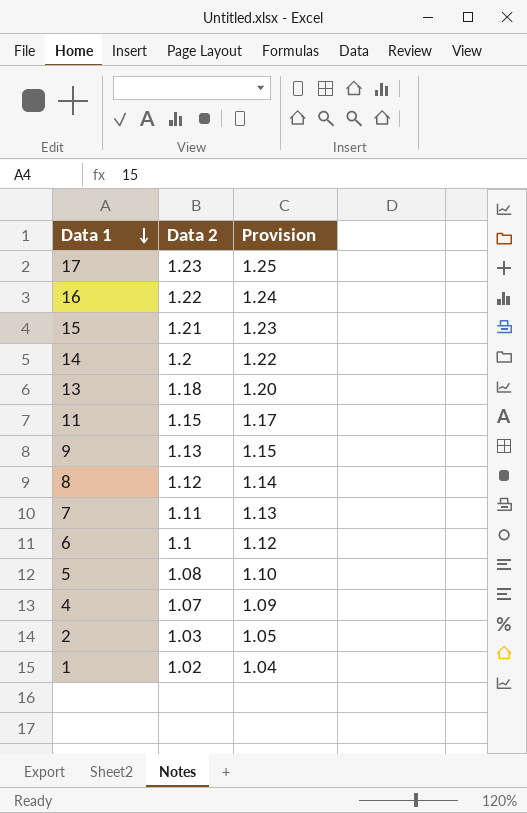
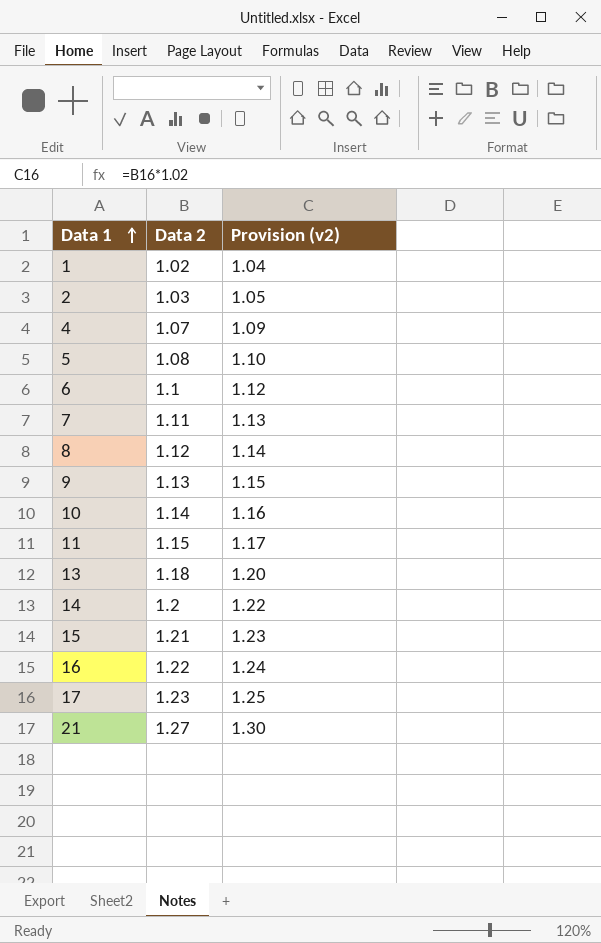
row order: Data 1 descending -> Data 1 ascending
column name: Provision -> Provision (v2)
row 10: none -> 1.14 | 1.16
row 21: none -> 1.27 | 1.30

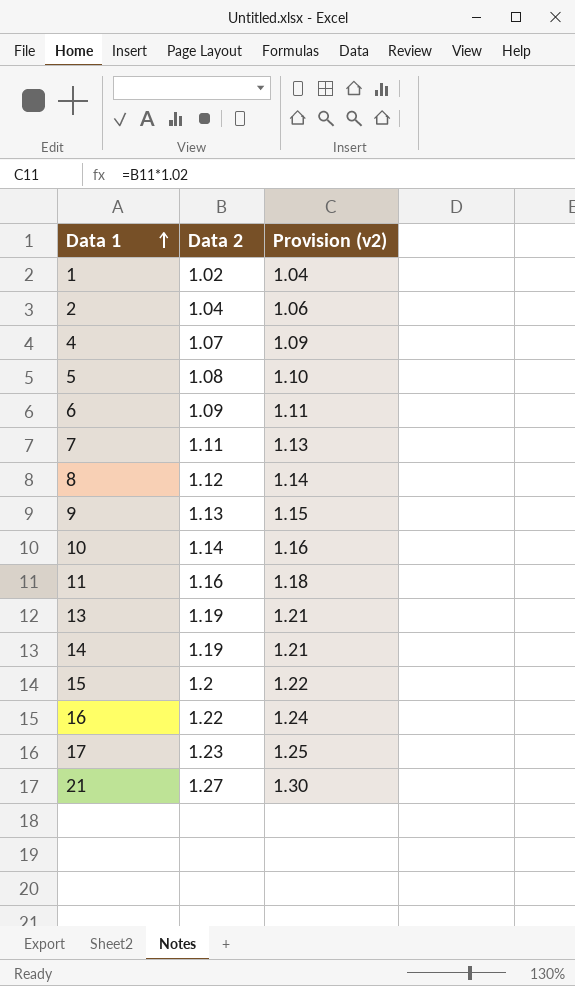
2 | Data 2: 1.03 -> 1.04
2 | Provision (v2): 1.05 -> 1.06
6 | Data 2: 1.1 -> 1.09
6 | Provision (v2): 1.12 -> 1.11
11 | Data 2: 1.15 -> 1.16
11 | Provision (v2): 1.17 -> 1.18
13 | Data 2: 1.18 -> 1.19
13 | Provision (v2): 1.20 -> 1.21
14 | Data 2: 1.2 -> 1.19
14 | Provision (v2): 1.22 -> 1.21
15 | Data 2: 1.21 -> 1.2
15 | Provision (v2): 1.23 -> 1.22

